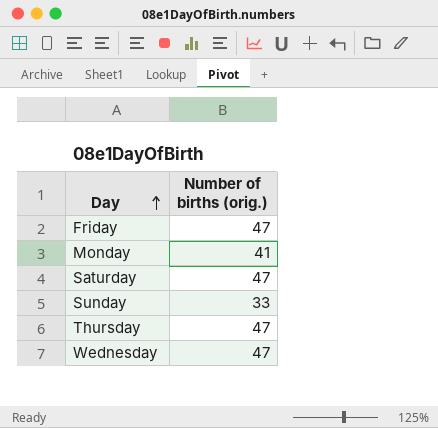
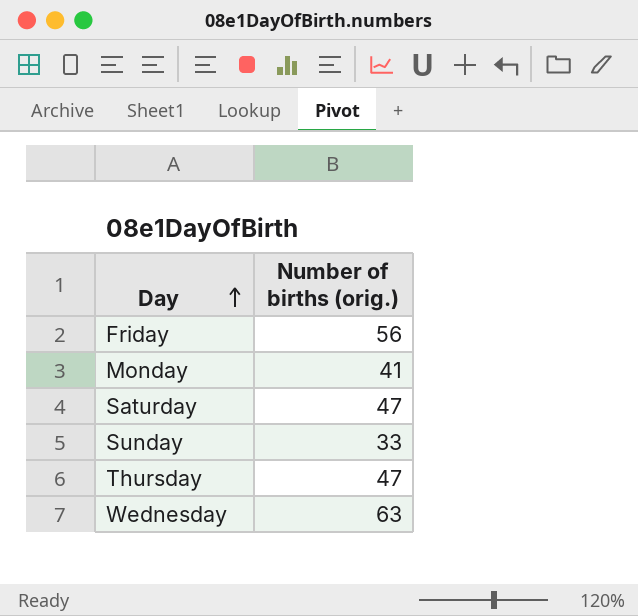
Friday | Number of births (orig.): 47 -> 56
Wednesday | Number of births (orig.): 47 -> 63

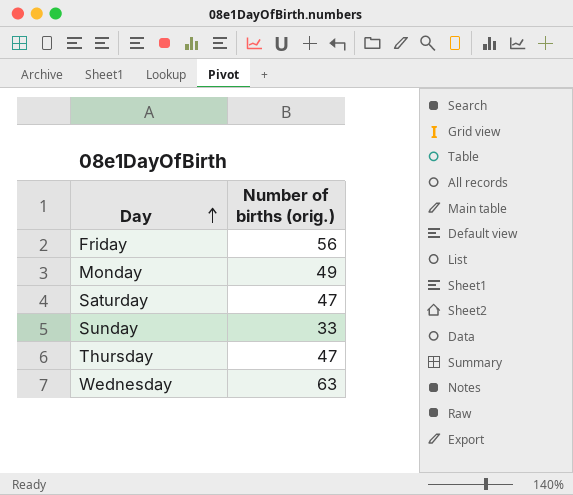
Monday | Number of births (orig.): 41 -> 49

